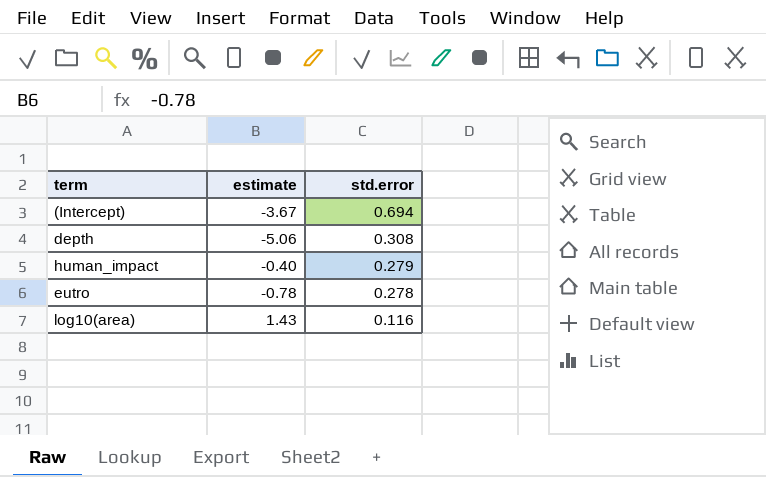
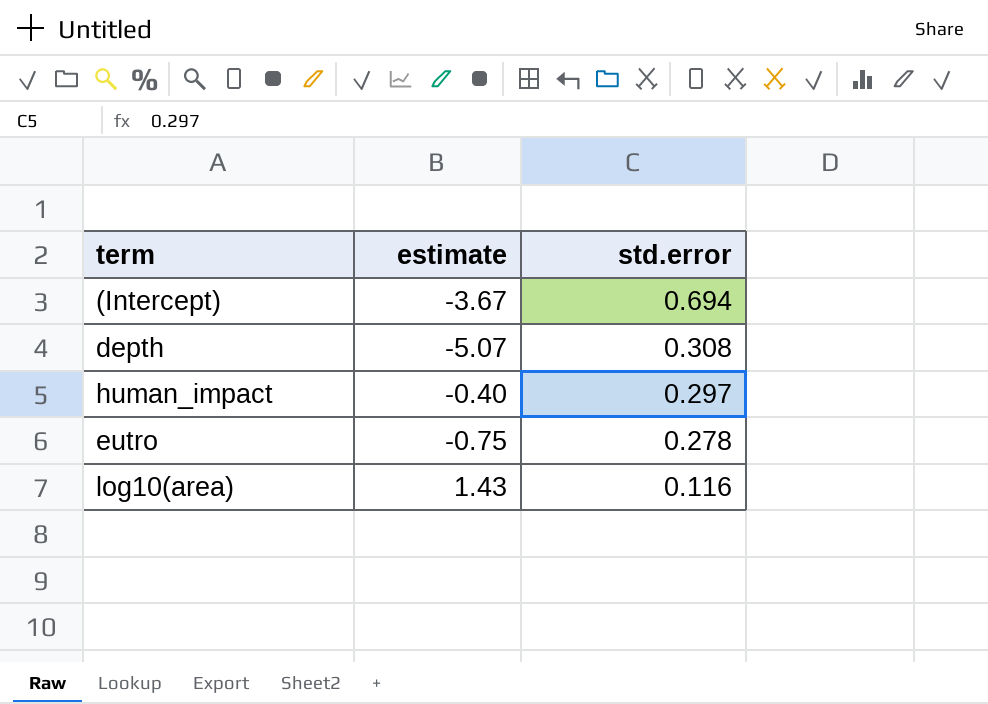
depth | estimate: -5.06 -> -5.07
human_impact | std.error: 0.279 -> 0.297
eutro | estimate: -0.78 -> -0.75

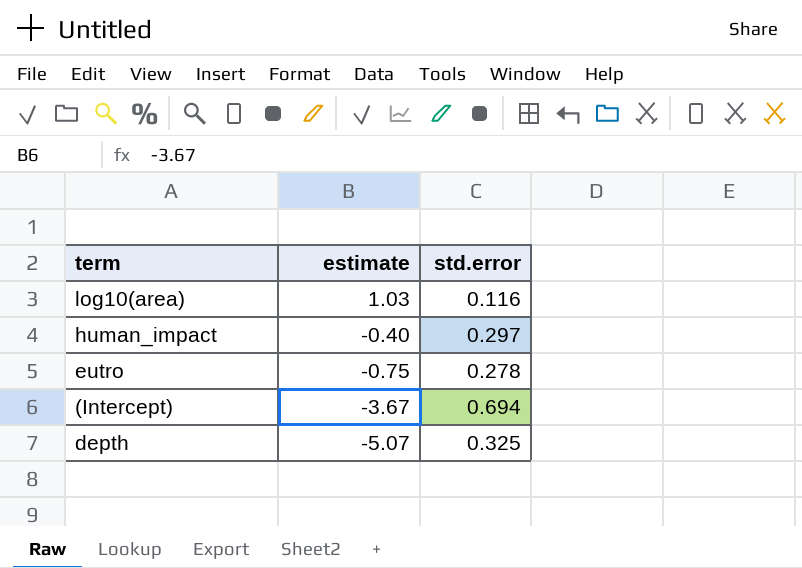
row order: std.error descending -> estimate descending
log10(area) | estimate: 1.43 -> 1.03
depth | std.error: 0.308 -> 0.325

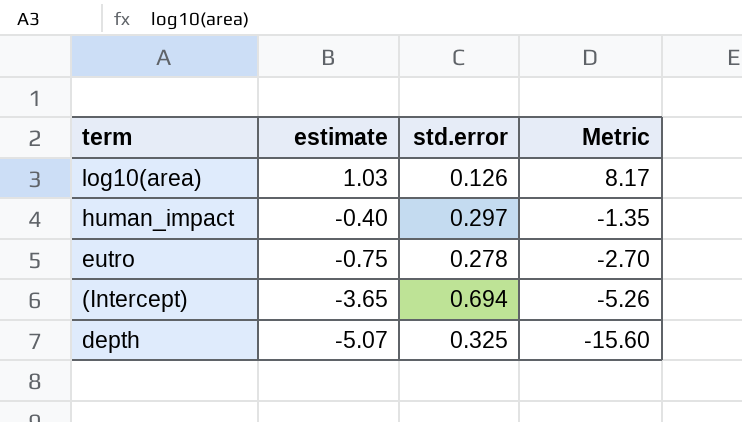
column Metric | formula: none -> [estimate] / [std.error]
log10(area) | std.error: 0.116 -> 0.126
(Intercept) | estimate: -3.67 -> -3.65

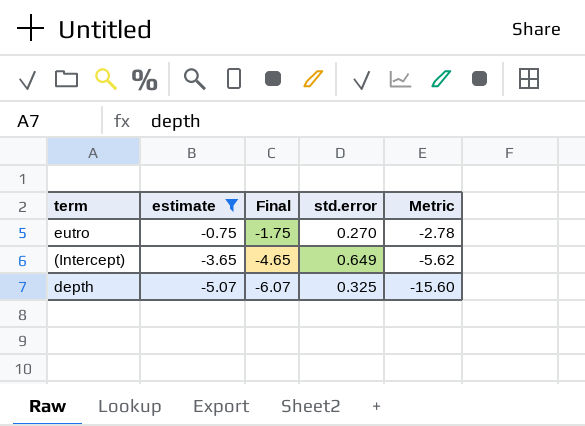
filter: none -> estimate <= -0.75
column Final | formula: none -> [estimate] - 1
eutro | std.error: 0.278 -> 0.270
eutro | Metric: -2.70 -> -2.78
(Intercept) | std.error: 0.694 -> 0.649
(Intercept) | Metric: -5.26 -> -5.62

